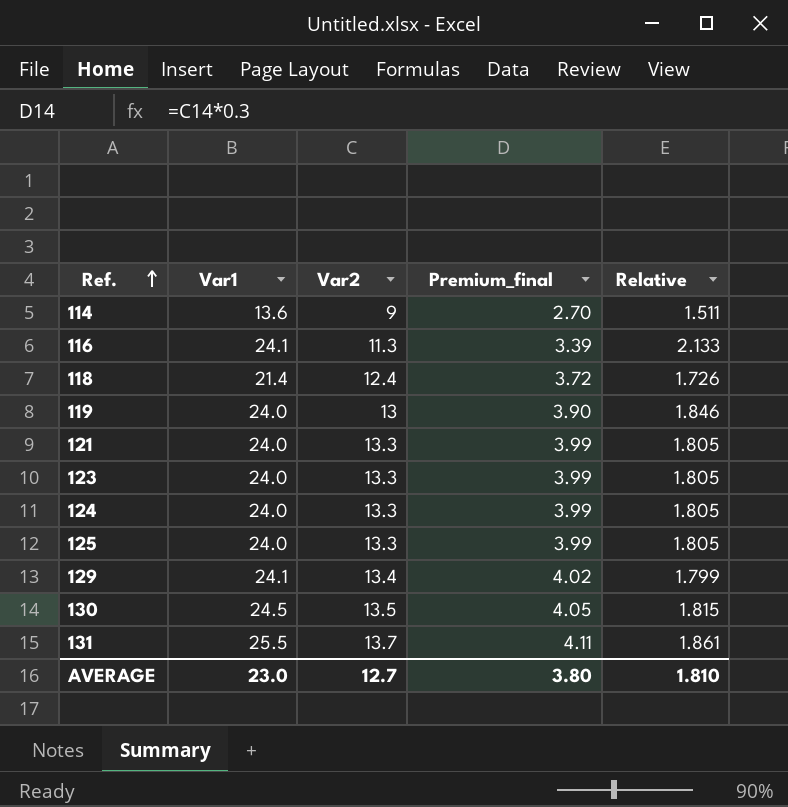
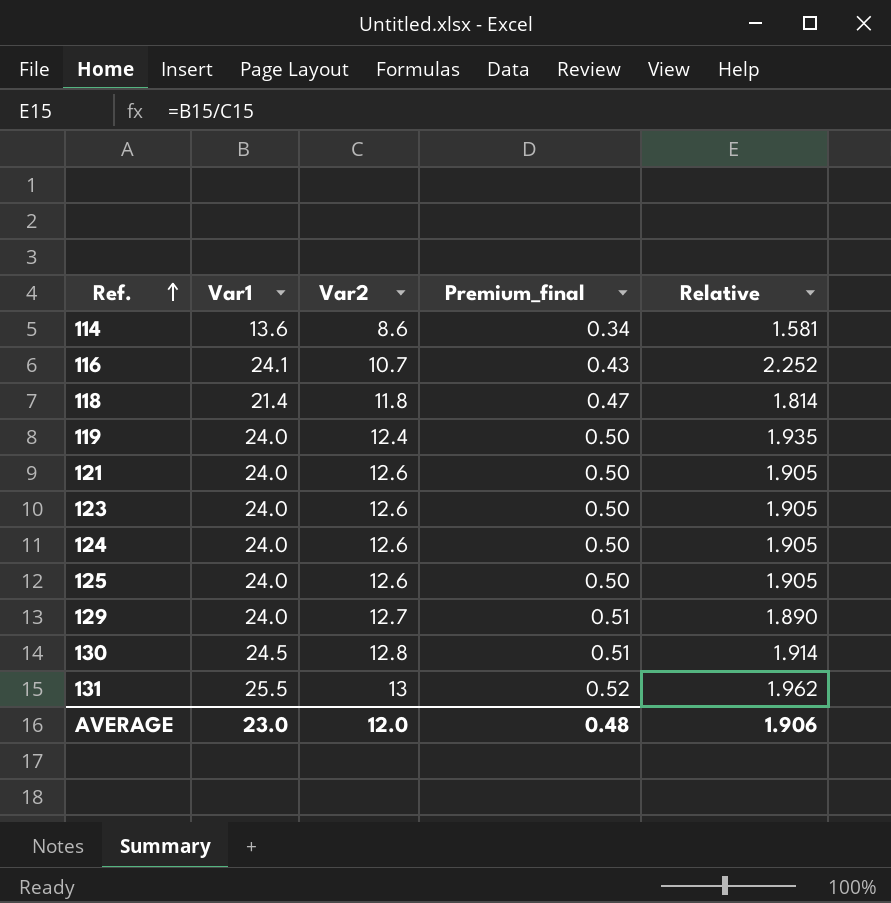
column Premium_final | formula: [Var2] * 0.3 -> [Var2] * 0.04
114 | Var2: 9 -> 8.6
114 | Relative: 1.511 -> 1.581
116 | Var2: 11.3 -> 10.7
116 | Relative: 2.133 -> 2.252
118 | Var2: 12.4 -> 11.8
118 | Relative: 1.726 -> 1.814
119 | Var2: 13 -> 12.4
119 | Relative: 1.846 -> 1.935
121 | Var2: 13.3 -> 12.6
121 | Relative: 1.805 -> 1.905
123 | Var2: 13.3 -> 12.6
123 | Relative: 1.805 -> 1.905
124 | Var2: 13.3 -> 12.6
124 | Relative: 1.805 -> 1.905
125 | Var2: 13.3 -> 12.6
125 | Relative: 1.805 -> 1.905
129 | Var1: 24.1 -> 24.0
129 | Var2: 13.4 -> 12.7
129 | Relative: 1.799 -> 1.890
130 | Var2: 13.5 -> 12.8
130 | Relative: 1.815 -> 1.914
131 | Var2: 13.7 -> 13
131 | Relative: 1.861 -> 1.962
AVERAGE | Var2: 12.7 -> 12.0
AVERAGE | Premium_final: 3.80 -> 0.48
AVERAGE | Relative: 1.810 -> 1.906

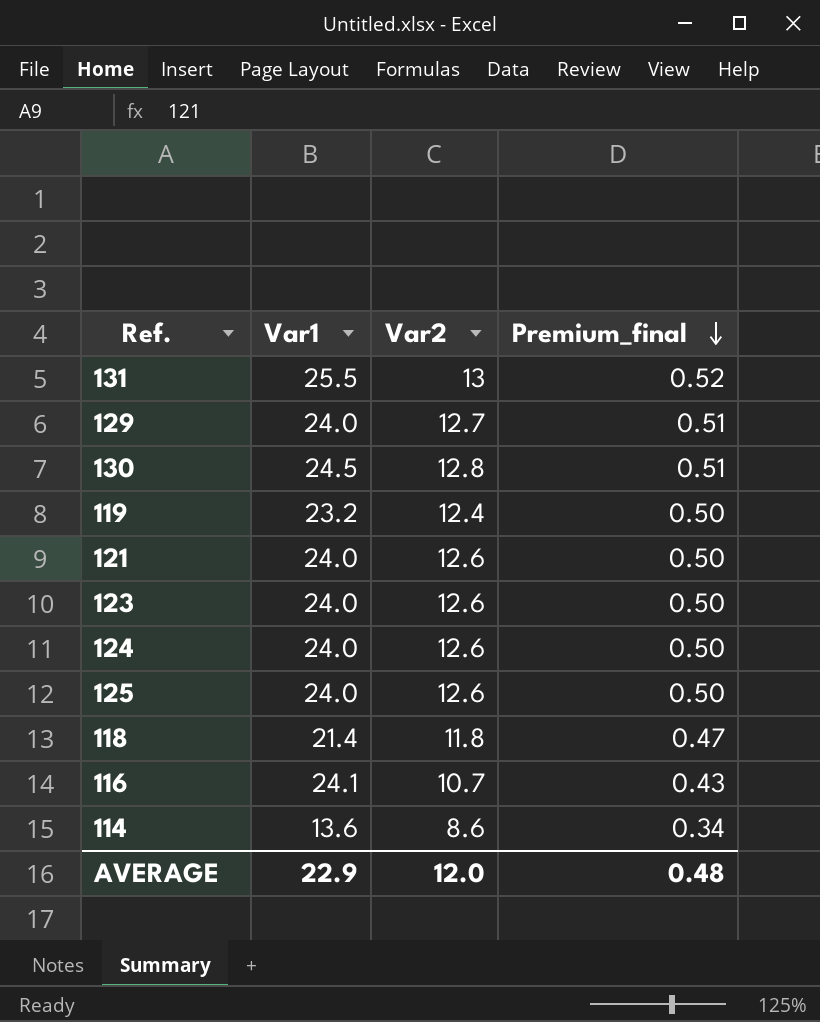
row order: Ref. ascending -> Premium_final descending
column Relative | formula: [Var1] / [Var2] -> none
119 | Var1: 24.0 -> 23.2
AVERAGE | Var1: 23.0 -> 22.9

